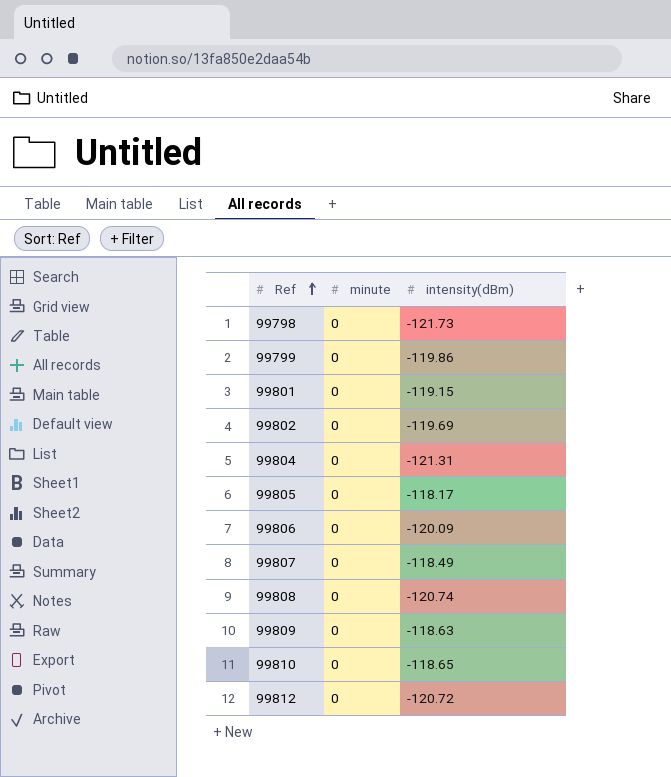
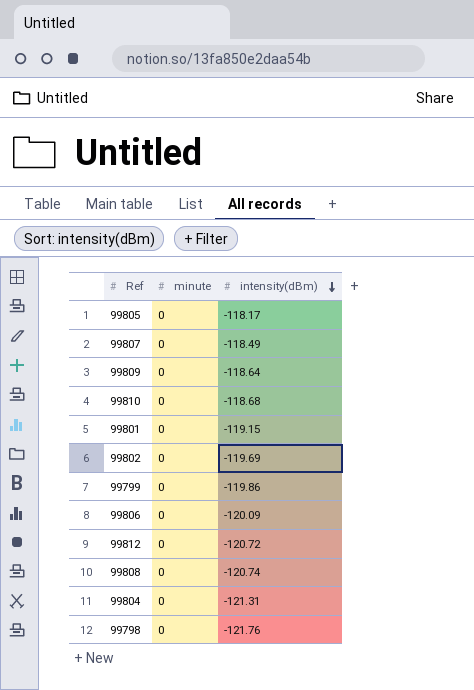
row order: Ref ascending -> intensity(dBm) descending
99809 | intensity(dBm): -118.63 -> -118.64
99810 | intensity(dBm): -118.65 -> -118.68
99798 | intensity(dBm): -121.73 -> -121.76

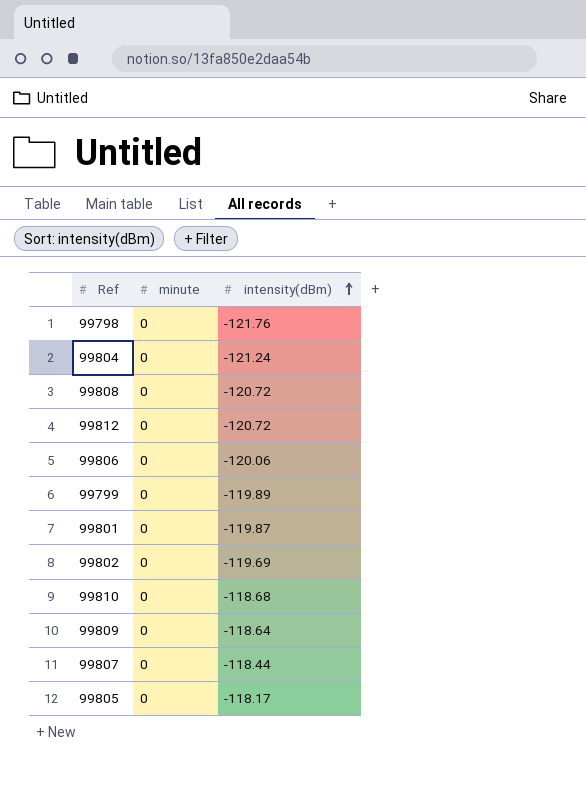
row order: intensity(dBm) descending -> intensity(dBm) ascending
99804 | intensity(dBm): -121.31 -> -121.24
99808 | intensity(dBm): -120.74 -> -120.72
99806 | intensity(dBm): -120.09 -> -120.06
99799 | intensity(dBm): -119.86 -> -119.89
99801 | intensity(dBm): -119.15 -> -119.87
99807 | intensity(dBm): -118.49 -> -118.44

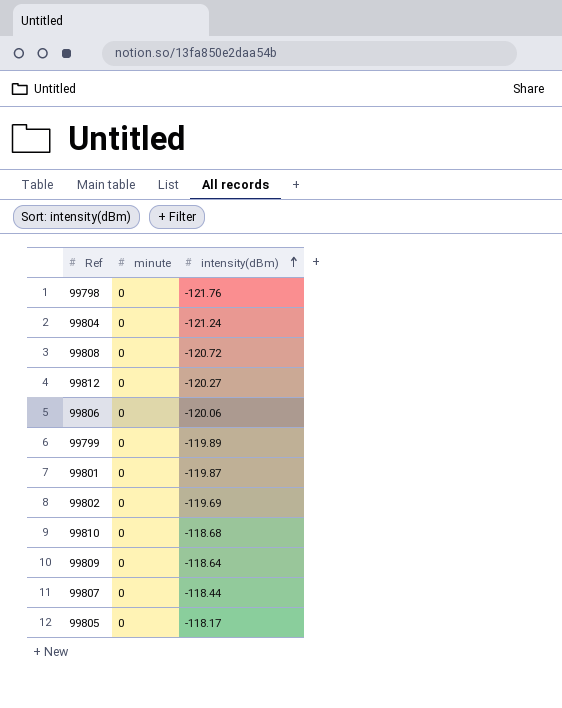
99812 | intensity(dBm): -120.72 -> -120.27

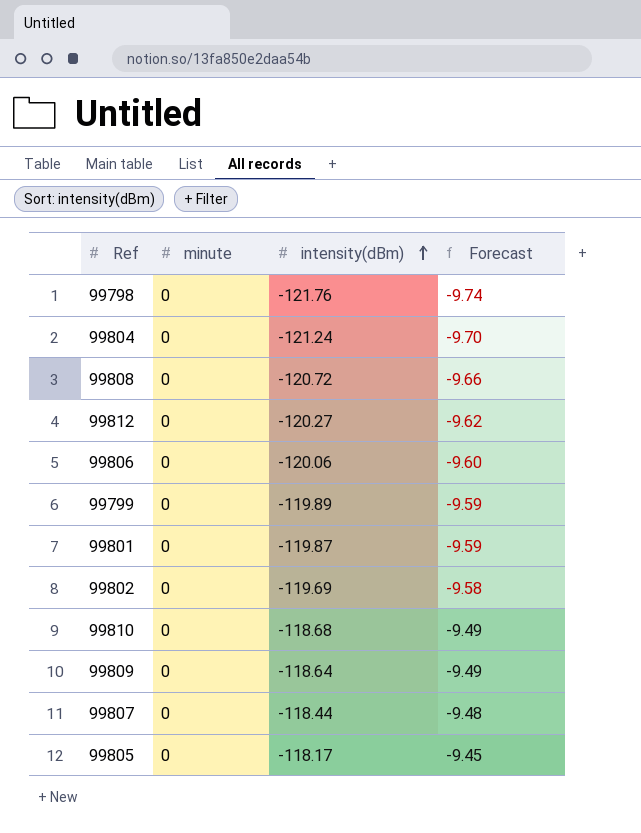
column Forecast | formula: none -> [intensity(dBm)] * 0.08

